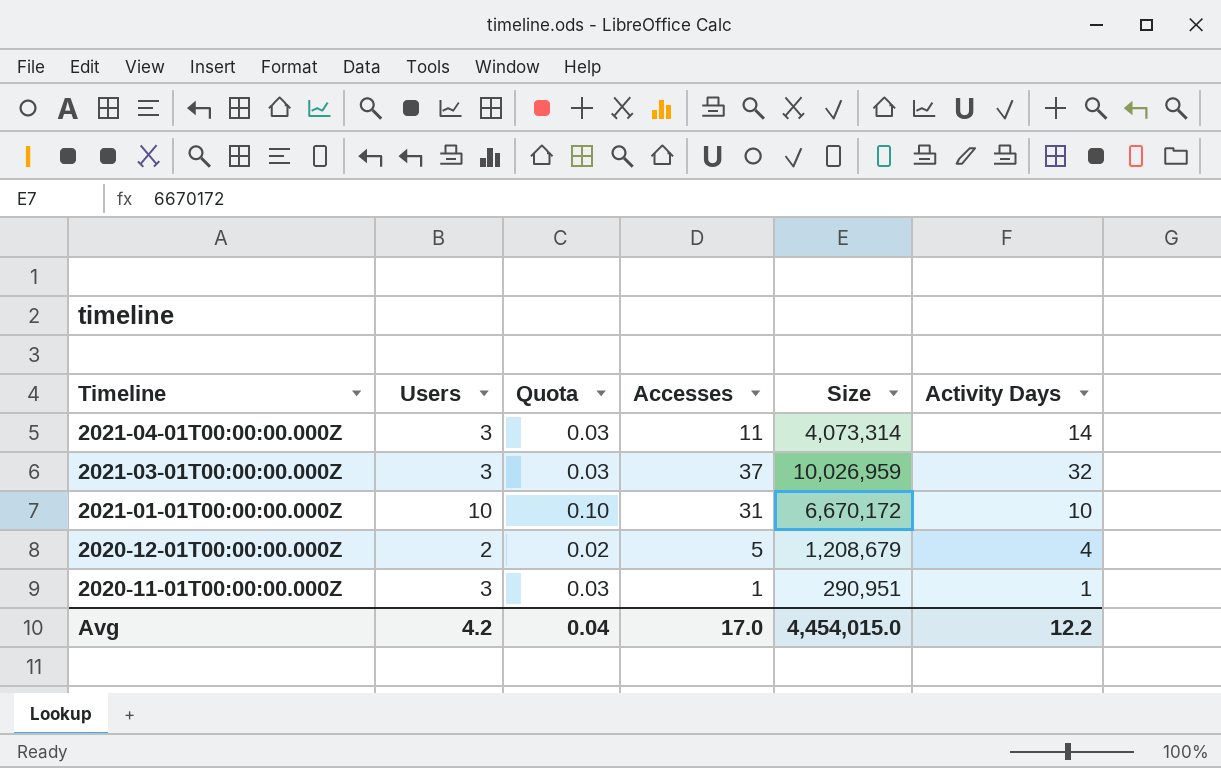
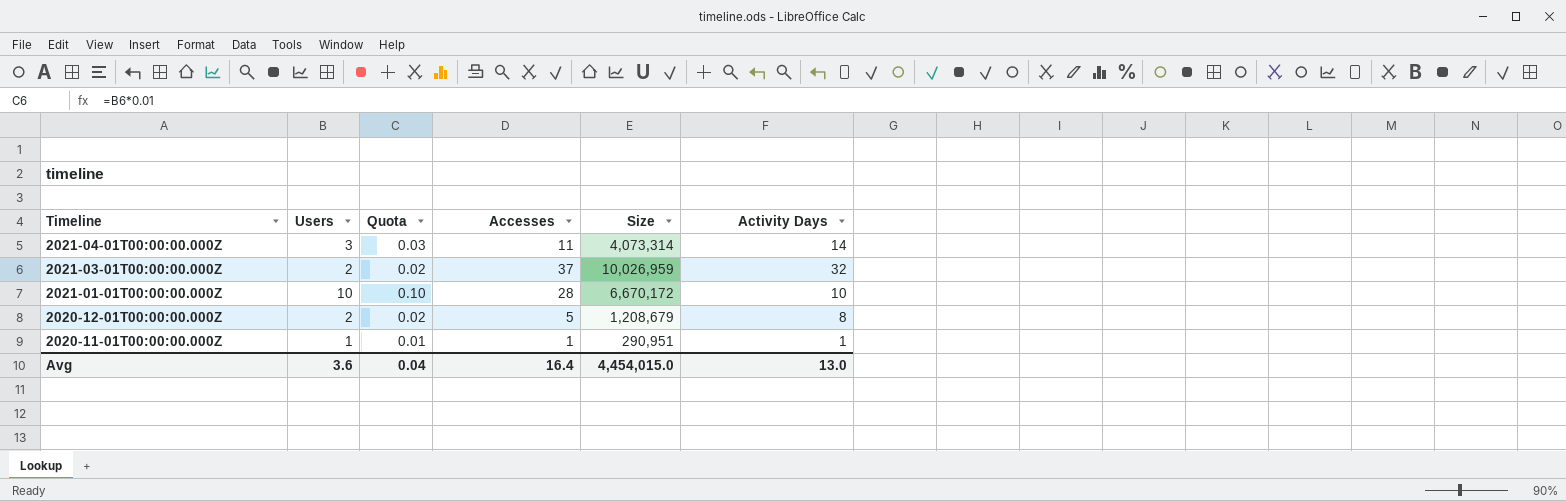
2021-03-01T00:00:00.000Z | Users: 3 -> 2
2021-03-01T00:00:00.000Z | Quota: 0.03 -> 0.02
2021-01-01T00:00:00.000Z | Accesses: 31 -> 28
2020-12-01T00:00:00.000Z | Activity Days: 4 -> 8
2020-11-01T00:00:00.000Z | Users: 3 -> 1
2020-11-01T00:00:00.000Z | Quota: 0.03 -> 0.01
Avg | Users: 4.2 -> 3.6
Avg | Accesses: 17.0 -> 16.4
Avg | Activity Days: 12.2 -> 13.0

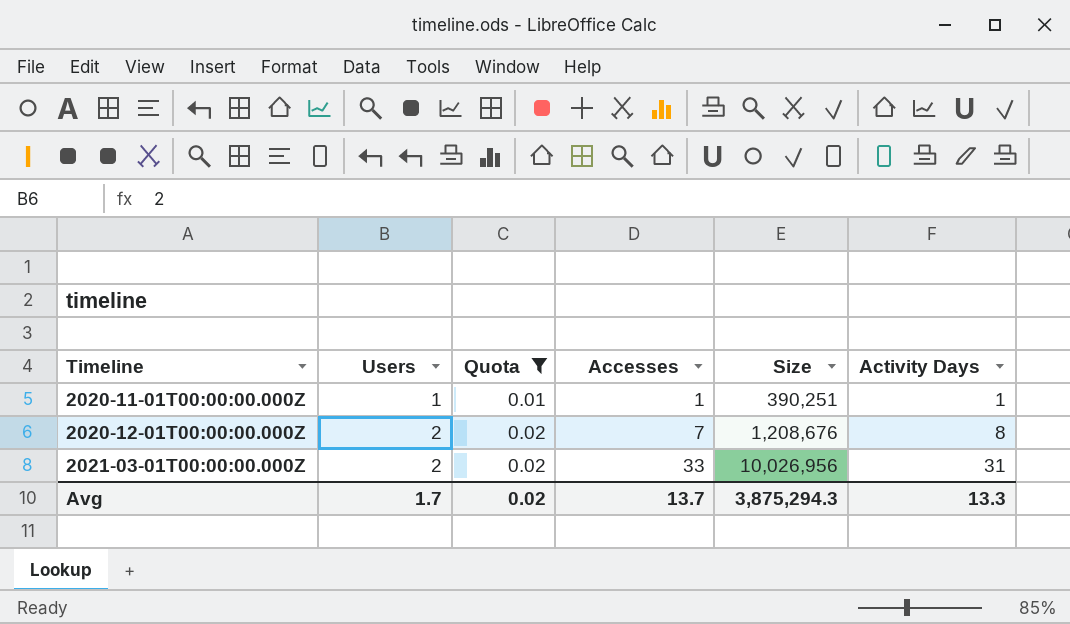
filter: none -> Quota <= 0.02
row order: Timeline descending -> Timeline ascending
2020-11-01T00:00:00.000Z | Size: 290,951 -> 390,251
2020-12-01T00:00:00.000Z | Accesses: 5 -> 7
2020-12-01T00:00:00.000Z | Size: 1,208,679 -> 1,208,676
2021-03-01T00:00:00.000Z | Accesses: 37 -> 33
2021-03-01T00:00:00.000Z | Size: 10,026,959 -> 10,026,956
2021-03-01T00:00:00.000Z | Activity Days: 32 -> 31
Avg | Users: 3.6 -> 1.7
Avg | Quota: 0.04 -> 0.02
Avg | Accesses: 16.4 -> 13.7
Avg | Size: 4,454,015.0 -> 3,875,294.3
Avg | Activity Days: 13.0 -> 13.3

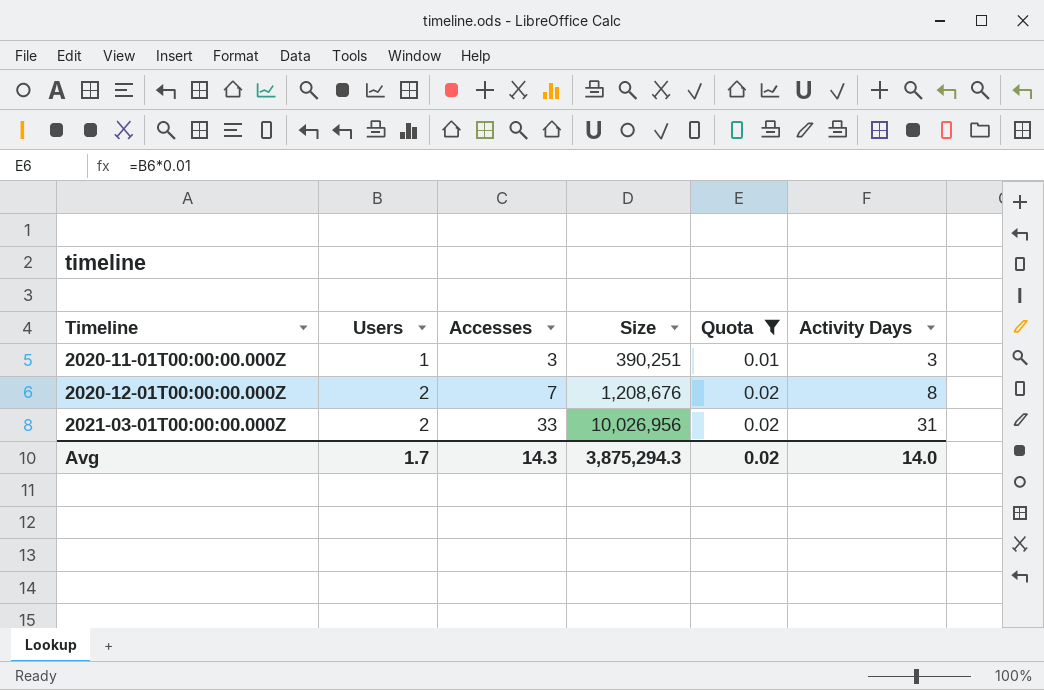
column Quota | position: 3 -> 5
2020-11-01T00:00:00.000Z | Accesses: 1 -> 3
2020-11-01T00:00:00.000Z | Activity Days: 1 -> 3
Avg | Accesses: 13.7 -> 14.3
Avg | Activity Days: 13.3 -> 14.0

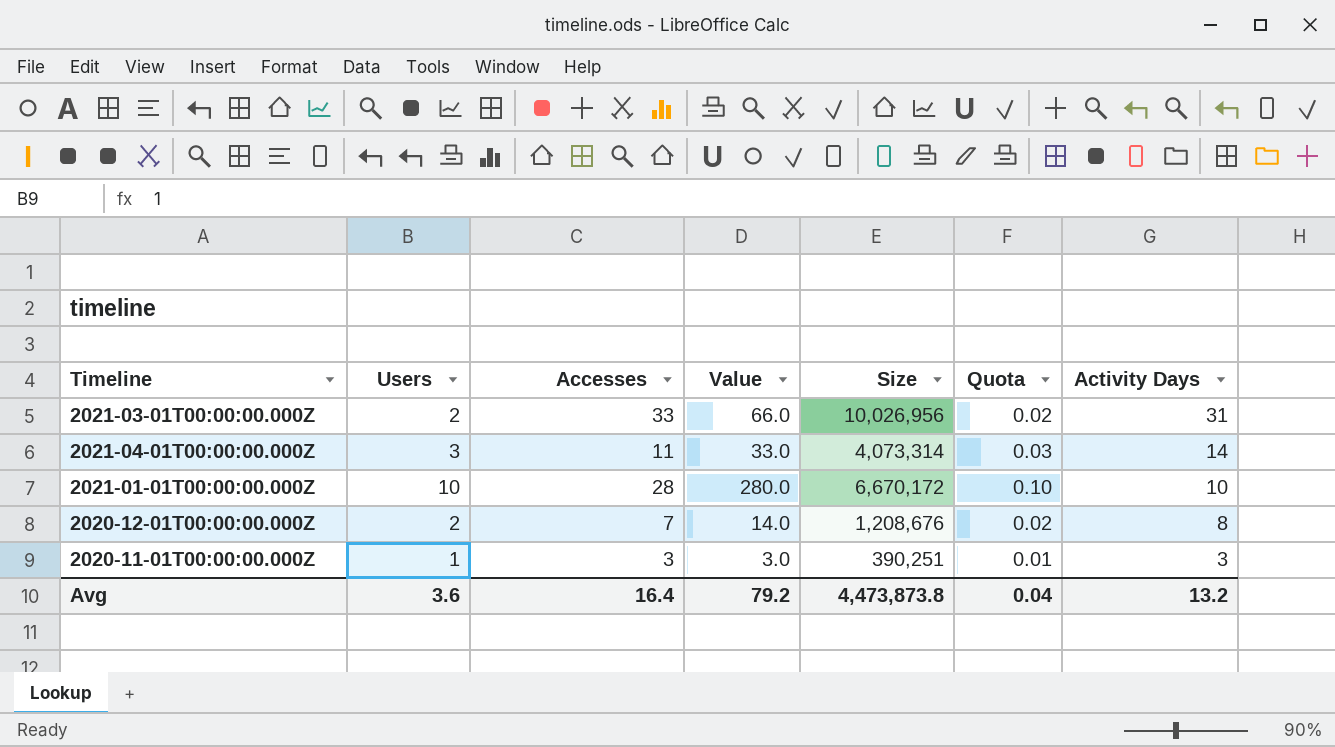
filter: Quota <= 0.02 -> none
row order: Timeline ascending -> Activity Days descending
column Value | formula: none -> [Users] * [Accesses]
Avg | Users: 1.7 -> 3.6
Avg | Accesses: 14.3 -> 16.4
Avg | Size: 3,875,294.3 -> 4,473,873.8
Avg | Quota: 0.02 -> 0.04
Avg | Activity Days: 14.0 -> 13.2

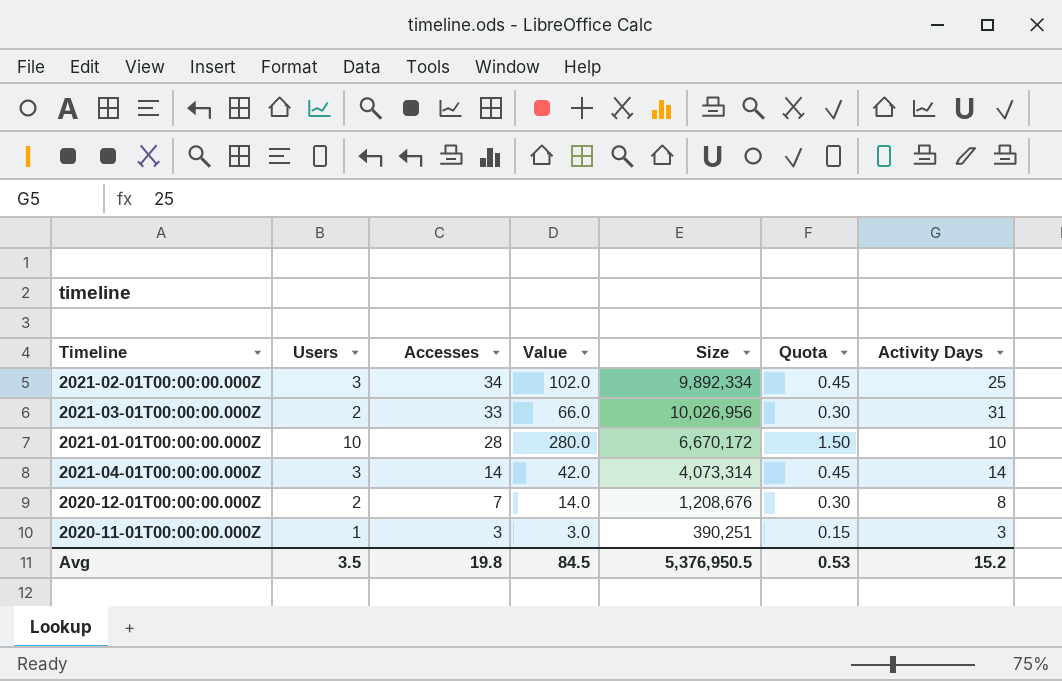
row order: Activity Days descending -> Accesses descending
column Quota | formula: [Users] * 0.01 -> [Users] * 0.15
row 2021-02-01T00:00:00.000Z: none -> 3 | 34 | 102.0 | 9,892,334 | 0.45 | 25
2021-04-01T00:00:00.000Z | Accesses: 11 -> 14
2021-04-01T00:00:00.000Z | Value: 33.0 -> 42.0
Avg | Users: 3.6 -> 3.5
Avg | Accesses: 16.4 -> 19.8
Avg | Value: 79.2 -> 84.5
Avg | Size: 4,473,873.8 -> 5,376,950.5
Avg | Quota: 0.04 -> 0.53
Avg | Activity Days: 13.2 -> 15.2

